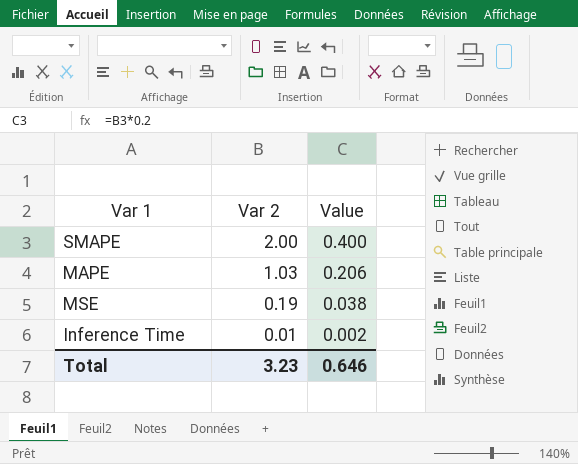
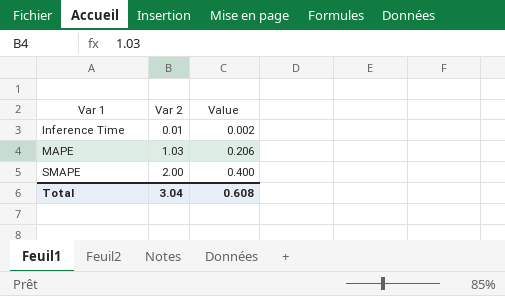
row order: Var 2 descending -> Var 1 ascending
row MSE: 0.19 | 0.038 -> none
Total | Var 2: 3.23 -> 3.04
Total | Value: 0.646 -> 0.608

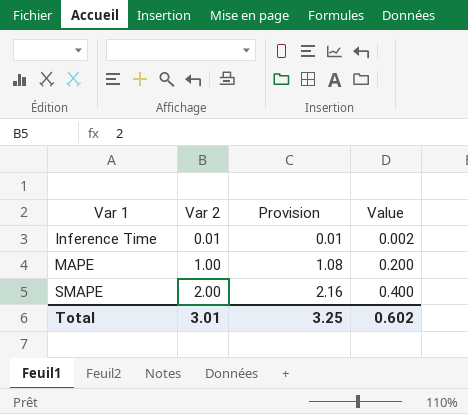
column Provision | formula: none -> [Var 2] * 1.08
MAPE | Var 2: 1.03 -> 1.00
MAPE | Value: 0.206 -> 0.200
Total | Var 2: 3.04 -> 3.01
Total | Value: 0.608 -> 0.602

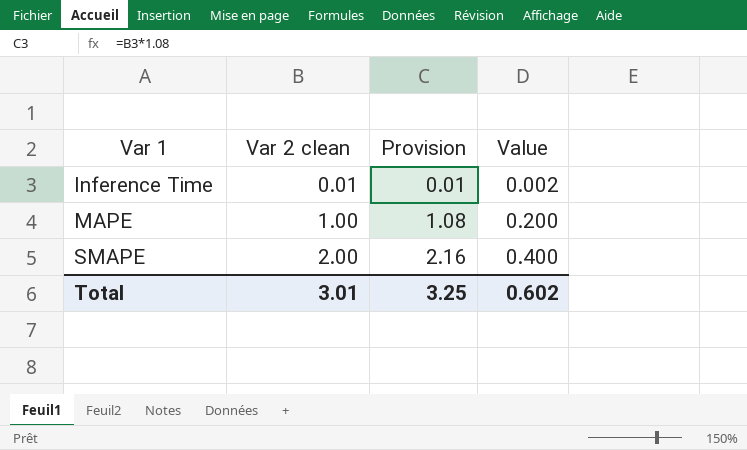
column name: Var 2 -> Var 2 clean

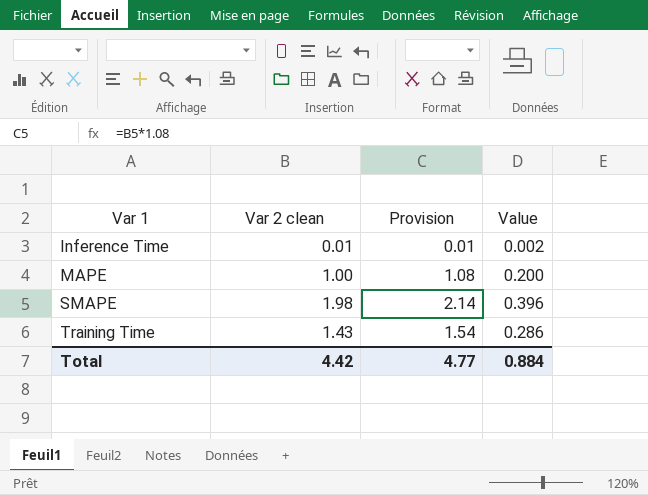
SMAPE | Var 2 clean: 2.00 -> 1.98
SMAPE | Provision: 2.16 -> 2.14
SMAPE | Value: 0.400 -> 0.396
row Training Time: none -> 1.43 | 1.54 | 0.286
Total | Var 2 clean: 3.01 -> 4.42
Total | Provision: 3.25 -> 4.77
Total | Value: 0.602 -> 0.884

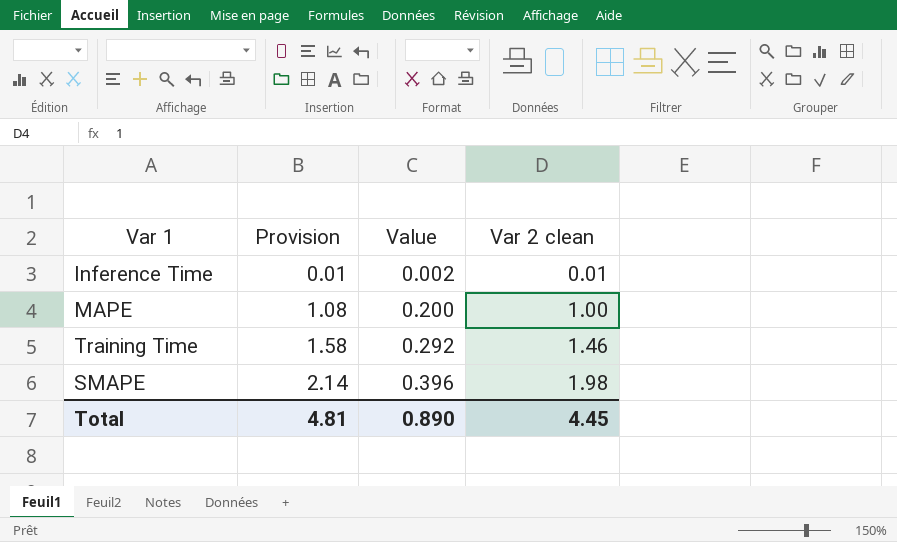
row order: Var 1 ascending -> Provision ascending
column Var 2 clean | position: 2 -> 4
Training Time | Provision: 1.54 -> 1.58
Training Time | Value: 0.286 -> 0.292
Training Time | Var 2 clean: 1.43 -> 1.46
Total | Provision: 4.77 -> 4.81
Total | Value: 0.884 -> 0.890
Total | Var 2 clean: 4.42 -> 4.45

